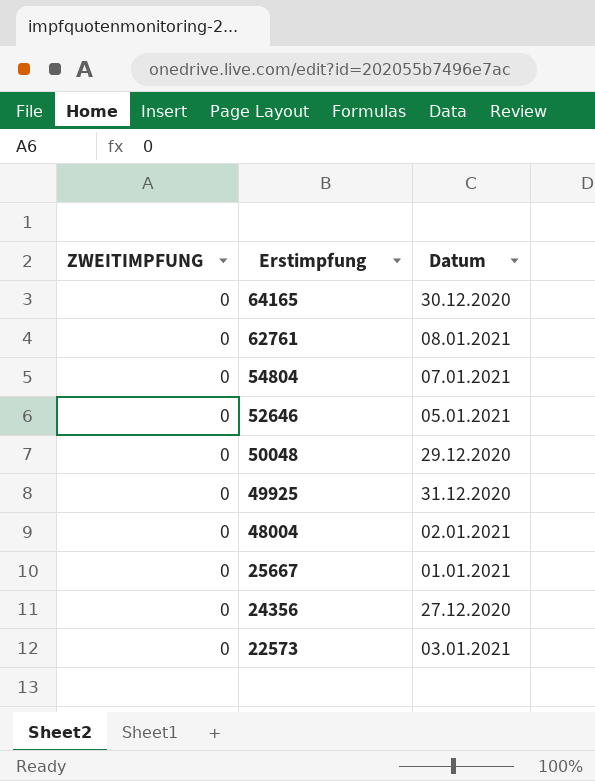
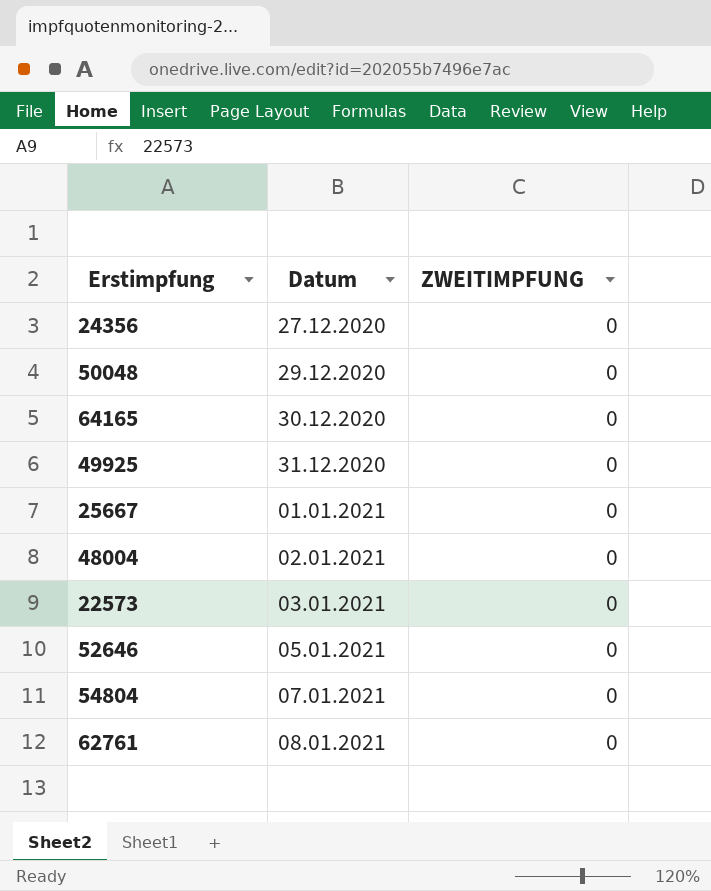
row order: Erstimpfung descending -> Datum ascending
column ZWEITIMPFUNG | position: 1 -> 3

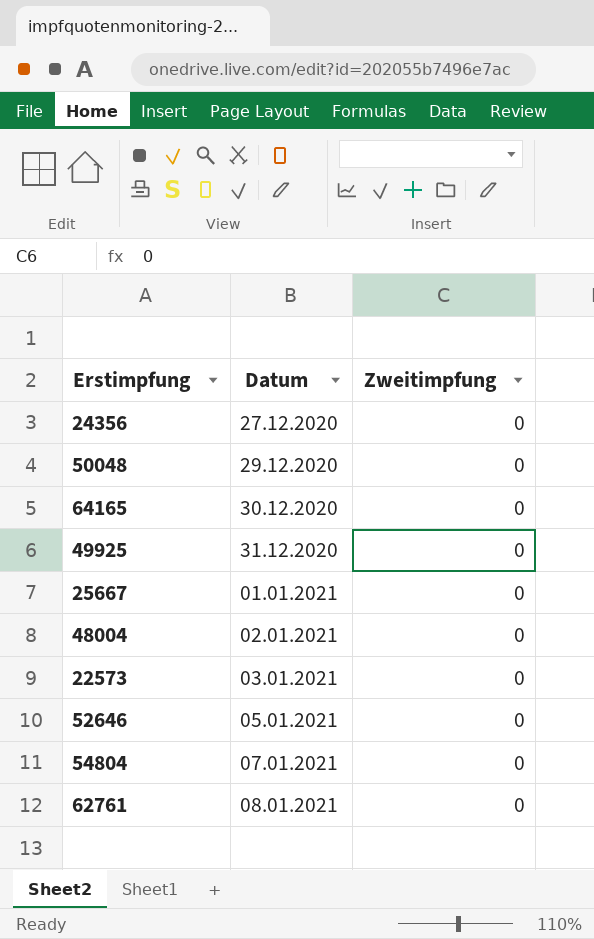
column name: ZWEITIMPFUNG -> Zweitimpfung

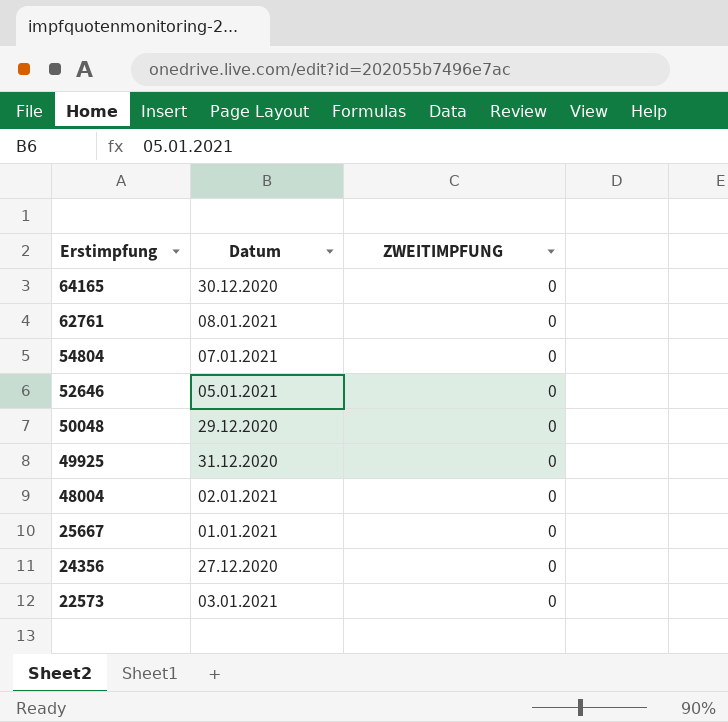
row order: Datum ascending -> Erstimpfung descending
column name: Zweitimpfung -> ZWEITIMPFUNG

